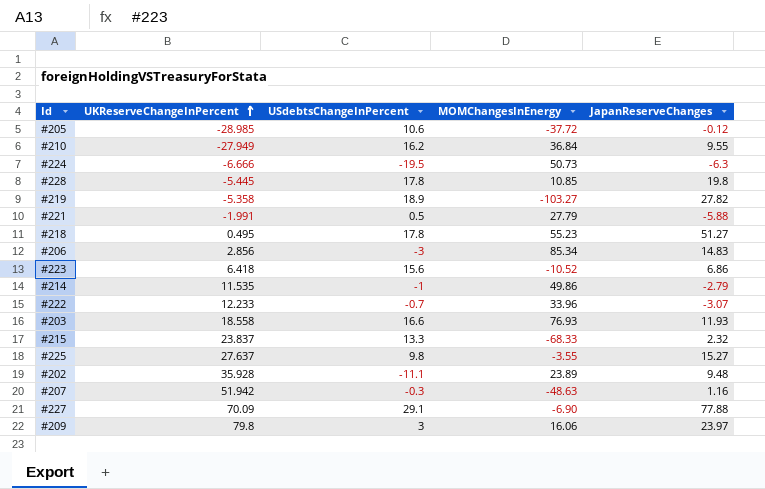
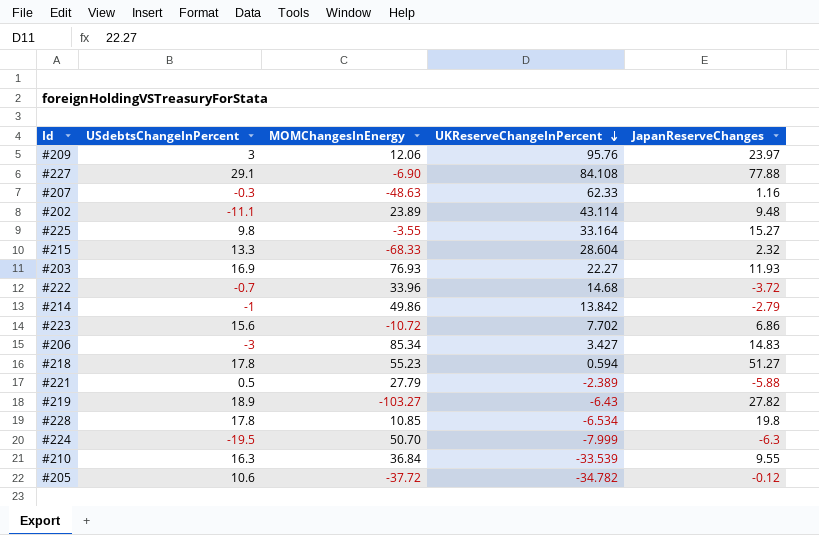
row order: UKReserveChangeInPercent ascending -> UKReserveChangeInPercent descending
column UKReserveChangeInPercent | position: 2 -> 4
#209 | MOMChangesInEnergy: 16.06 -> 12.06
#209 | UKReserveChangeInPercent: 79.8 -> 95.76
#227 | UKReserveChangeInPercent: 70.09 -> 84.108
#207 | UKReserveChangeInPercent: 51.942 -> 62.33
#202 | UKReserveChangeInPercent: 35.928 -> 43.114
#225 | UKReserveChangeInPercent: 27.637 -> 33.164
#215 | UKReserveChangeInPercent: 23.837 -> 28.604
#203 | USdebtsChangeInPercent: 16.6 -> 16.9
#203 | UKReserveChangeInPercent: 18.558 -> 22.27
#222 | UKReserveChangeInPercent: 12.233 -> 14.68
#222 | JapanReserveChanges: -3.07 -> -3.72
#214 | UKReserveChangeInPercent: 11.535 -> 13.842
#223 | MOMChangesInEnergy: -10.52 -> -10.72
#223 | UKReserveChangeInPercent: 6.418 -> 7.702
#206 | UKReserveChangeInPercent: 2.856 -> 3.427
#218 | UKReserveChangeInPercent: 0.495 -> 0.594
#221 | UKReserveChangeInPercent: -1.991 -> -2.389
#219 | UKReserveChangeInPercent: -5.358 -> -6.43
#228 | UKReserveChangeInPercent: -5.445 -> -6.534
#224 | MOMChangesInEnergy: 50.73 -> 50.70
#224 | UKReserveChangeInPercent: -6.666 -> -7.999
#210 | USdebtsChangeInPercent: 16.2 -> 16.3
#210 | UKReserveChangeInPercent: -27.949 -> -33.539
#205 | UKReserveChangeInPercent: -28.985 -> -34.782

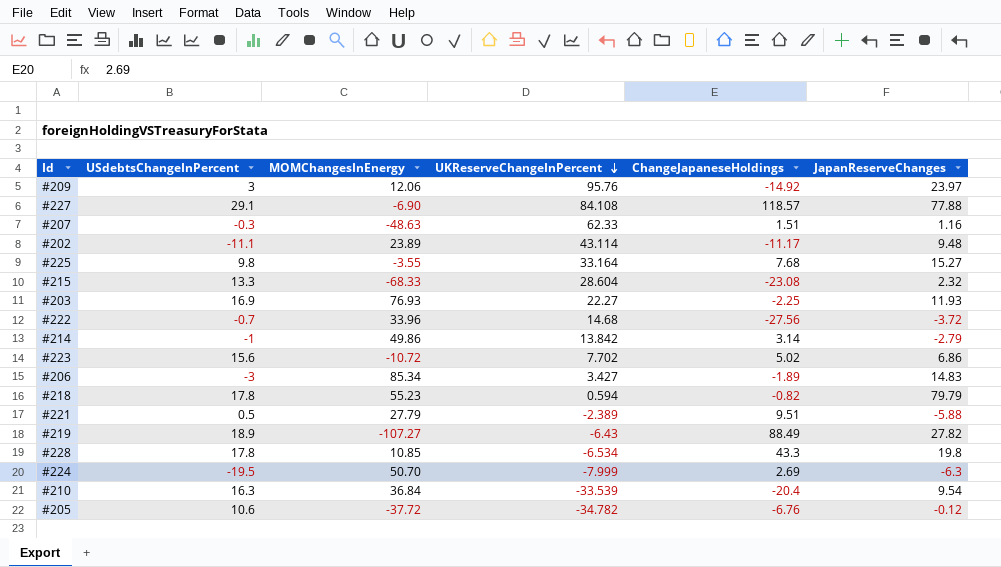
column ChangeJapaneseHoldings | position: none -> 5
#218 | JapanReserveChanges: 51.27 -> 79.79
#219 | MOMChangesInEnergy: -103.27 -> -107.27
#210 | JapanReserveChanges: 9.55 -> 9.54

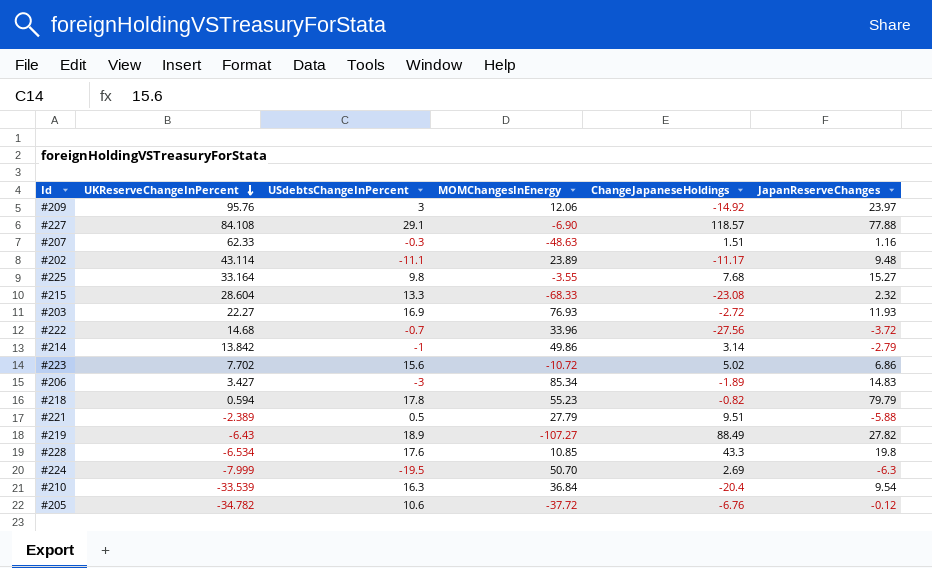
column UKReserveChangeInPercent | position: 4 -> 2
#203 | ChangeJapaneseHoldings: -2.25 -> -2.72
#228 | USdebtsChangeInPercent: 17.8 -> 17.6

